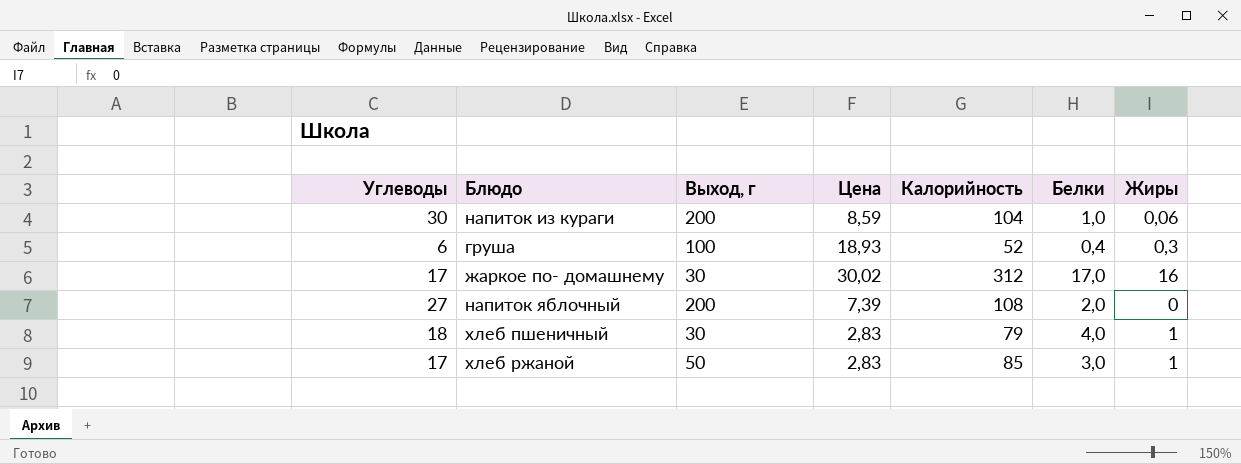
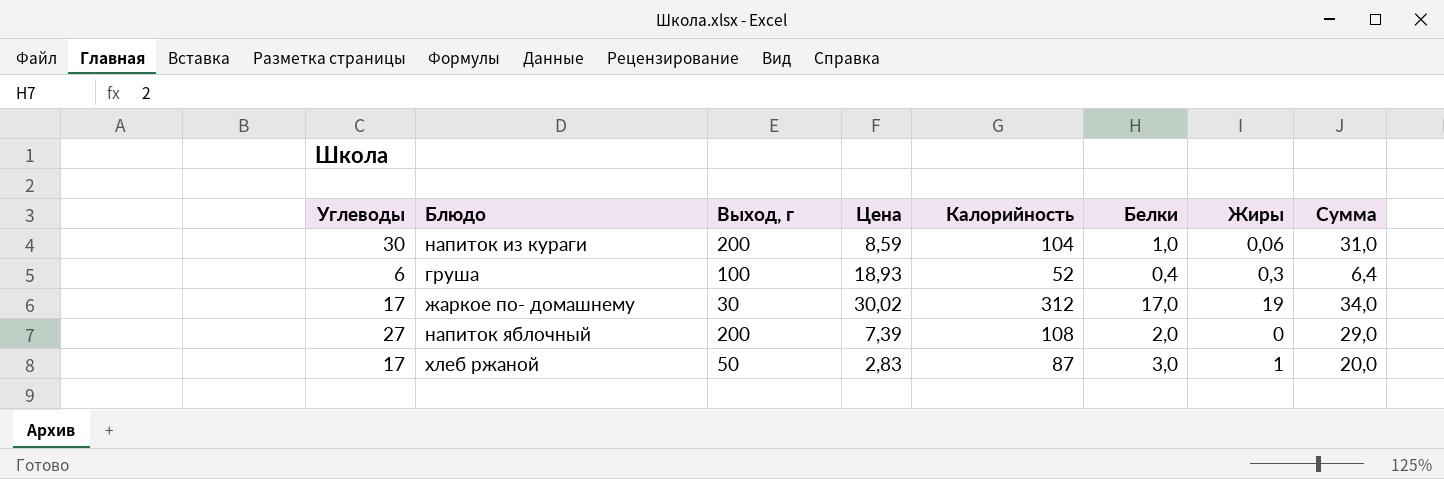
column Сумма | formula: none -> [Углеводы] + [Белки]
row хлеб пшеничный: 18 | 30 | 2,83 | 79 | 4,0 | 1 -> none
жаркое по- домашнему | Жиры: 16 -> 19
хлеб ржаной | Калорийность: 85 -> 87

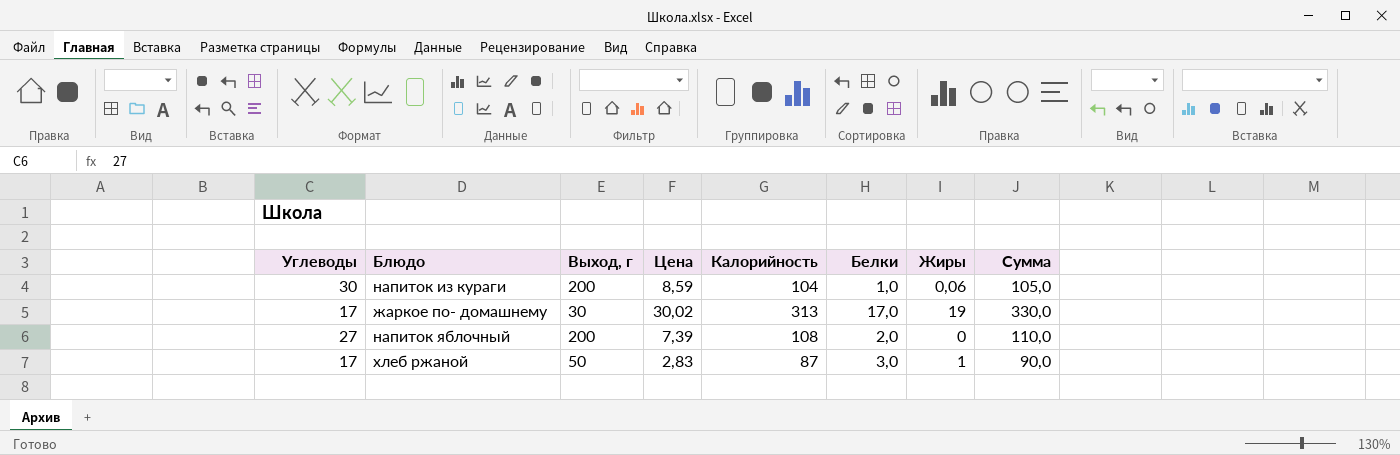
column Сумма | formula: [Углеводы] + [Белки] -> [Калорийность] + [Белки]
row груша: 6 | 100 | 18,93 | 52 | 0,4 | 0,3 | 6,4 -> none
жаркое по- домашнему | Калорийность: 312 -> 313

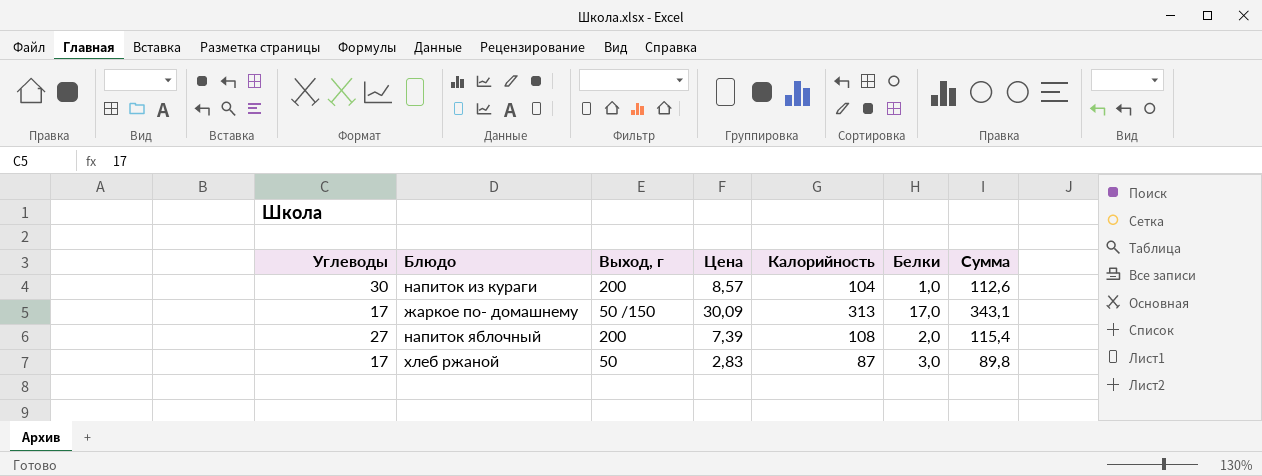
column Жиры | position: 7 -> none
column Сумма | formula: [Калорийность] + [Белки] -> [Цена] + [Калорийность]
напиток из кураги | Цена: 8,59 -> 8,57
жаркое по- домашнему | Выход, г: 30 -> 50 /150
жаркое по- домашнему | Цена: 30,02 -> 30,09

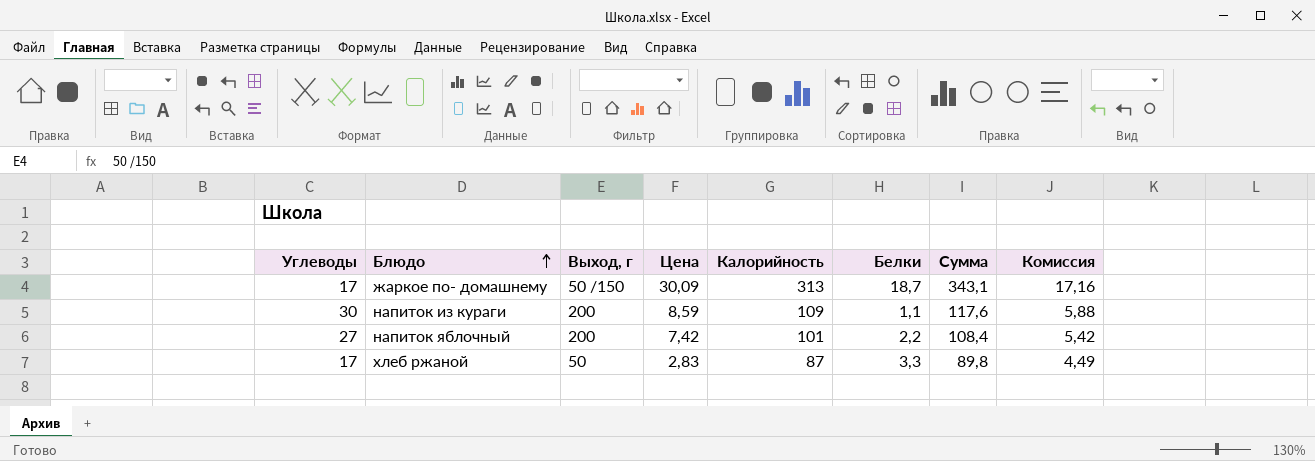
row order: none -> Блюдо ascending
column Комиссия | formula: none -> [Сумма] * 0,05
жаркое по- домашнему | Белки: 17,0 -> 18,7
напиток из кураги | Цена: 8,57 -> 8,59
напиток из кураги | Калорийность: 104 -> 109
напиток из кураги | Белки: 1,0 -> 1,1
напиток из кураги | Сумма: 112,6 -> 117,6
напиток яблочный | Цена: 7,39 -> 7,42
напиток яблочный | Калорийность: 108 -> 101
напиток яблочный | Белки: 2,0 -> 2,2
напиток яблочный | Сумма: 115,4 -> 108,4
хлеб ржаной | Белки: 3,0 -> 3,3

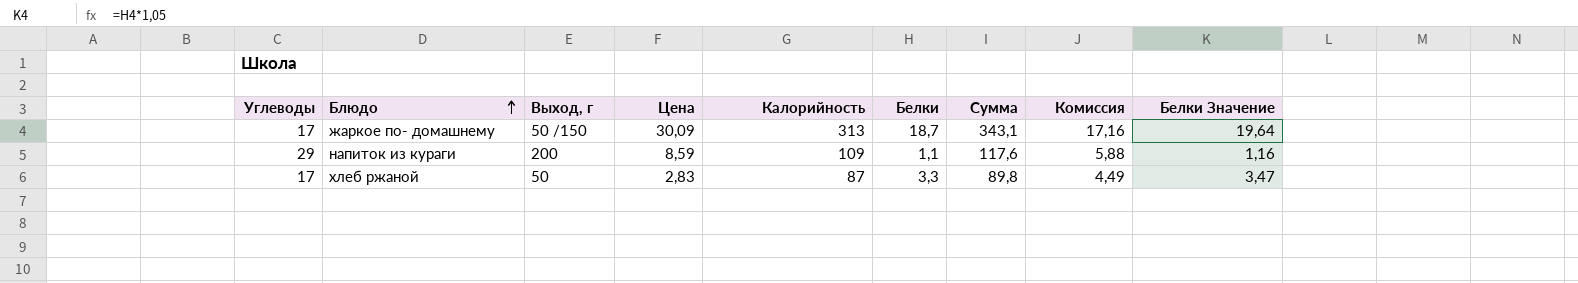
column Белки Значение | formula: none -> [Белки] * 1,05
row напиток яблочный: 27 | 200 | 7,42 | 101 | 2,2 | 108,4 | 5,42 -> none
напиток из кураги | Углеводы: 30 -> 29

